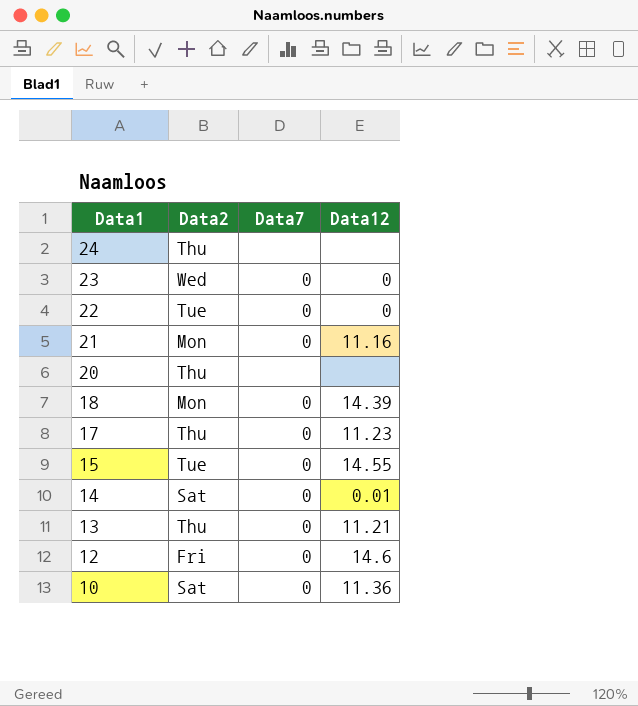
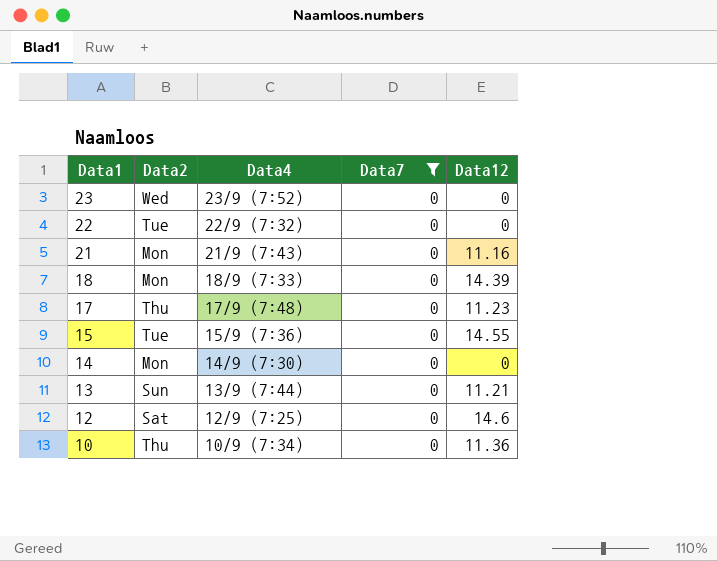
filter: none -> Data7 = 0
column Data4 | position: none -> 3
14 | Data2: Sat -> Mon
14 | Data12: 0.01 -> 0
13 | Data2: Thu -> Sun
12 | Data2: Fri -> Sat
10 | Data2: Sat -> Thu

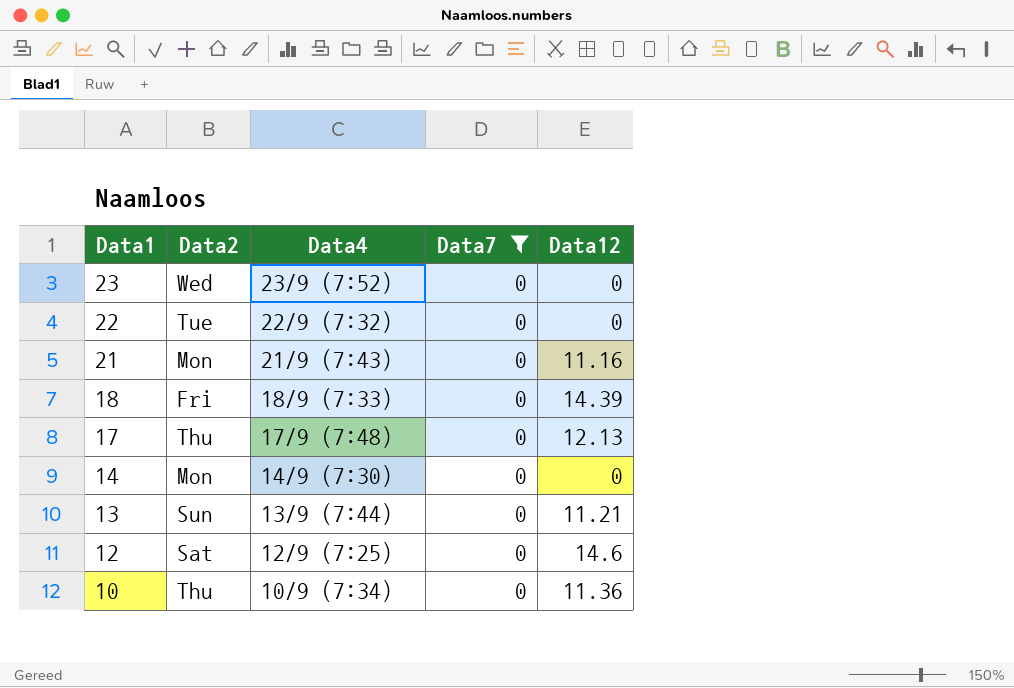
row 15: Tue | 15/9 (7:36) | 0 | 14.55 -> none
18 | Data2: Mon -> Fri
17 | Data12: 11.23 -> 12.13

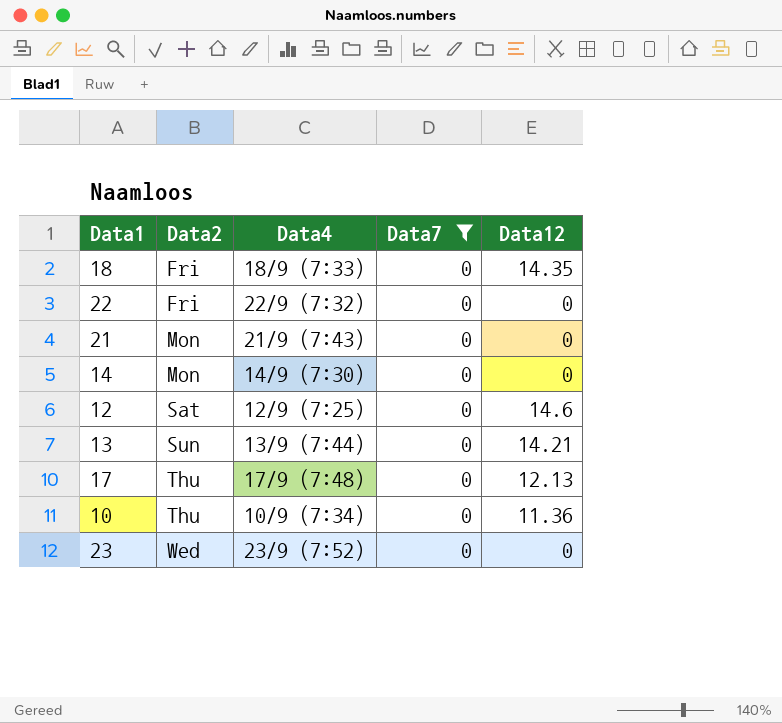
row order: Data1 descending -> Data2 ascending
18 | Data12: 14.39 -> 14.35
22 | Data2: Tue -> Fri
21 | Data12: 11.16 -> 0
13 | Data12: 11.21 -> 14.21

